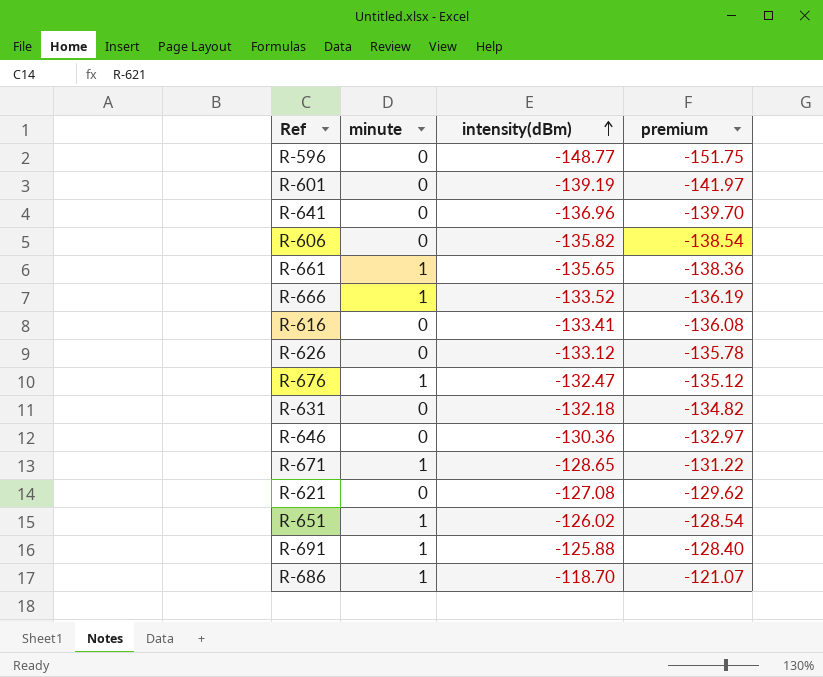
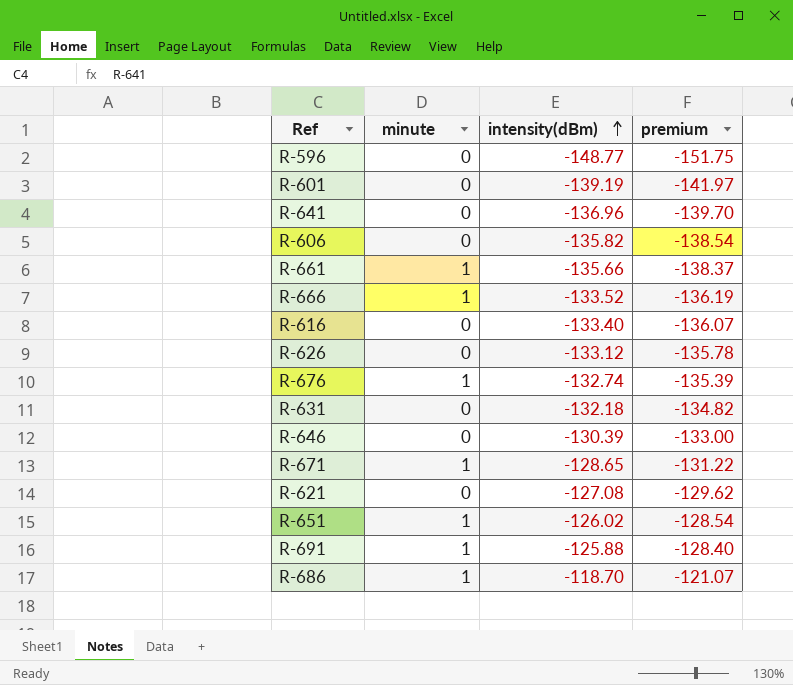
R-661 | intensity(dBm): -135.65 -> -135.66
R-661 | premium: -138.36 -> -138.37
R-616 | intensity(dBm): -133.41 -> -133.40
R-616 | premium: -136.08 -> -136.07
R-676 | intensity(dBm): -132.47 -> -132.74
R-676 | premium: -135.12 -> -135.39
R-646 | intensity(dBm): -130.36 -> -130.39
R-646 | premium: -132.97 -> -133.00

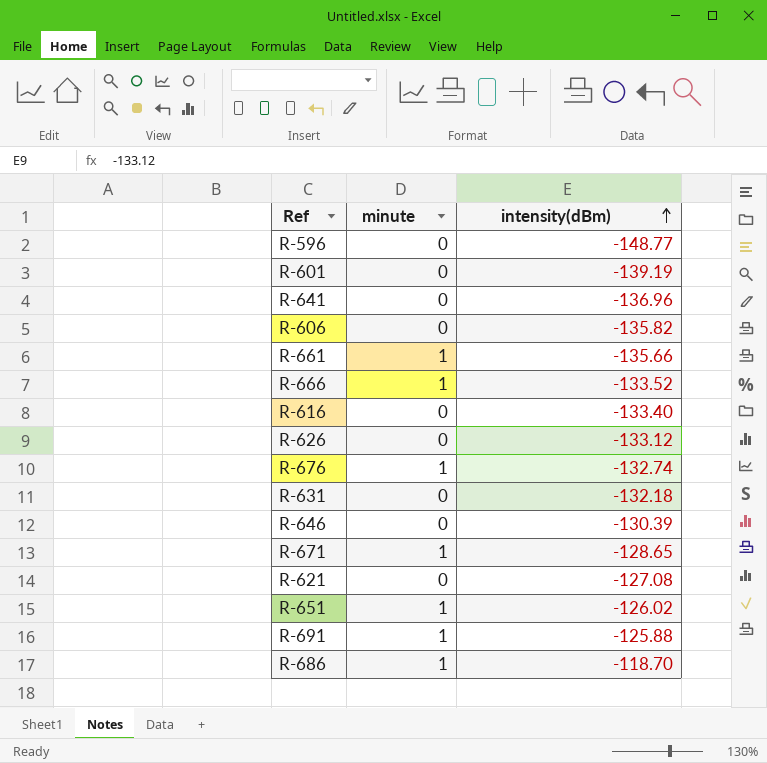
column premium | formula: [intensity(dBm)] * 1.02 -> none

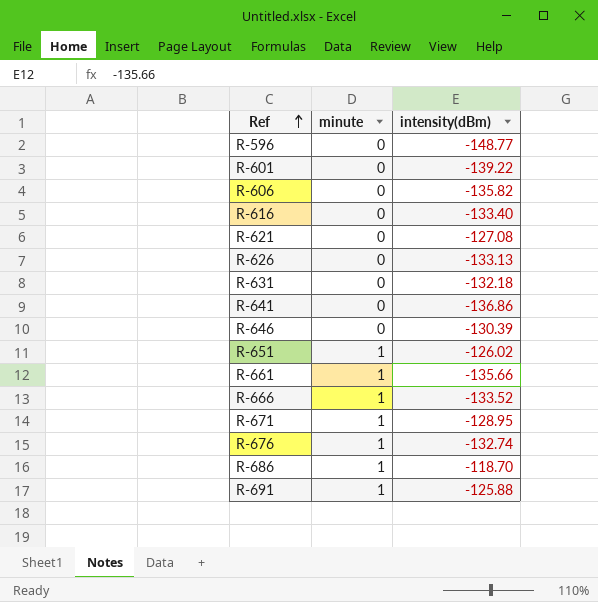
row order: intensity(dBm) ascending -> Ref ascending
R-601 | intensity(dBm): -139.19 -> -139.22
R-626 | intensity(dBm): -133.12 -> -133.13
R-641 | intensity(dBm): -136.96 -> -136.86
R-671 | intensity(dBm): -128.65 -> -128.95

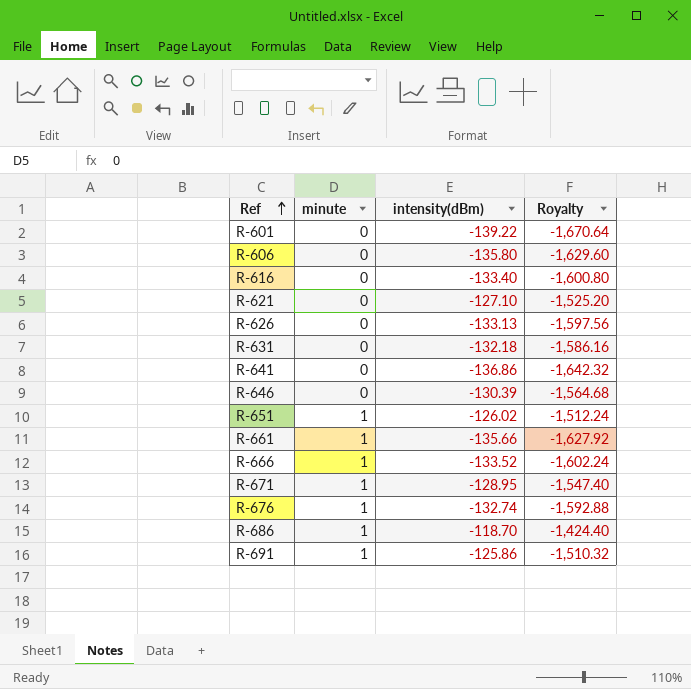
column Royalty | formula: none -> [intensity(dBm)] * 12
row R-596: 0 | -148.77 -> none
R-606 | intensity(dBm): -135.82 -> -135.80
R-621 | intensity(dBm): -127.08 -> -127.10
R-691 | intensity(dBm): -125.88 -> -125.86

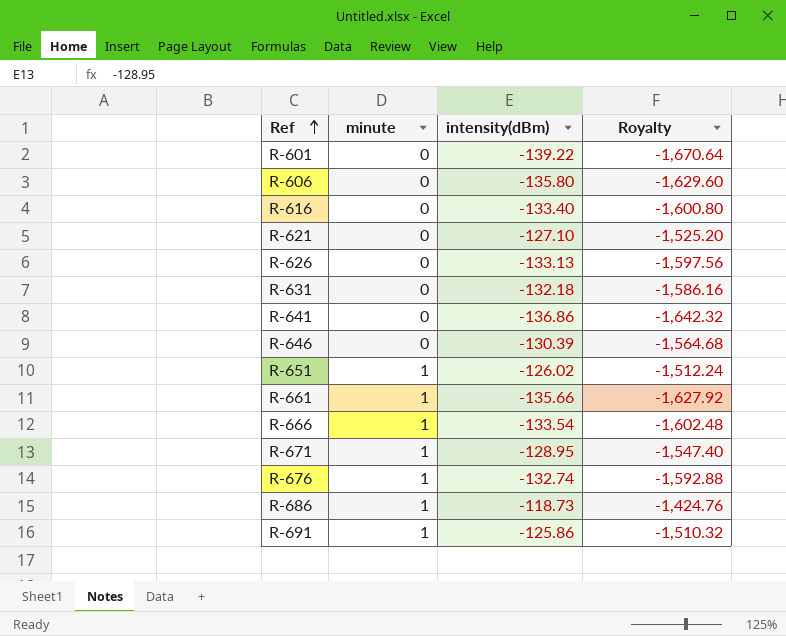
R-666 | intensity(dBm): -133.52 -> -133.54
R-666 | Royalty: -1,602.24 -> -1,602.48
R-686 | intensity(dBm): -118.70 -> -118.73
R-686 | Royalty: -1,424.40 -> -1,424.76

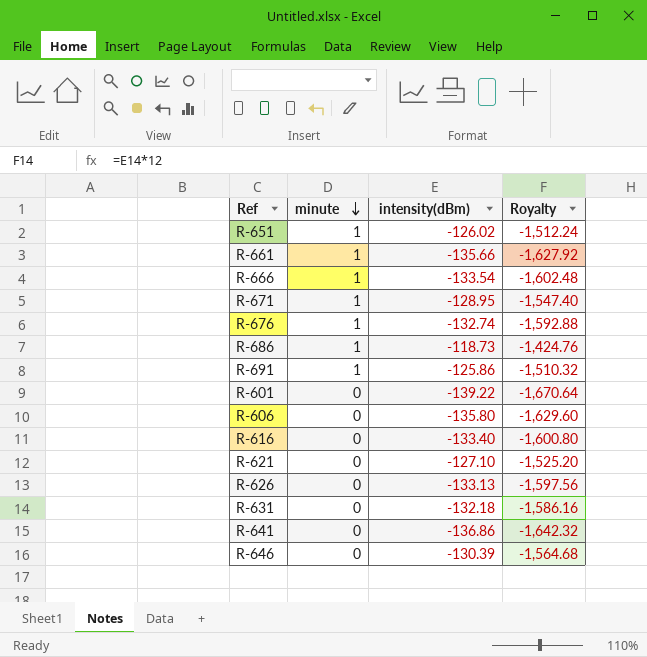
row order: Ref ascending -> minute descending

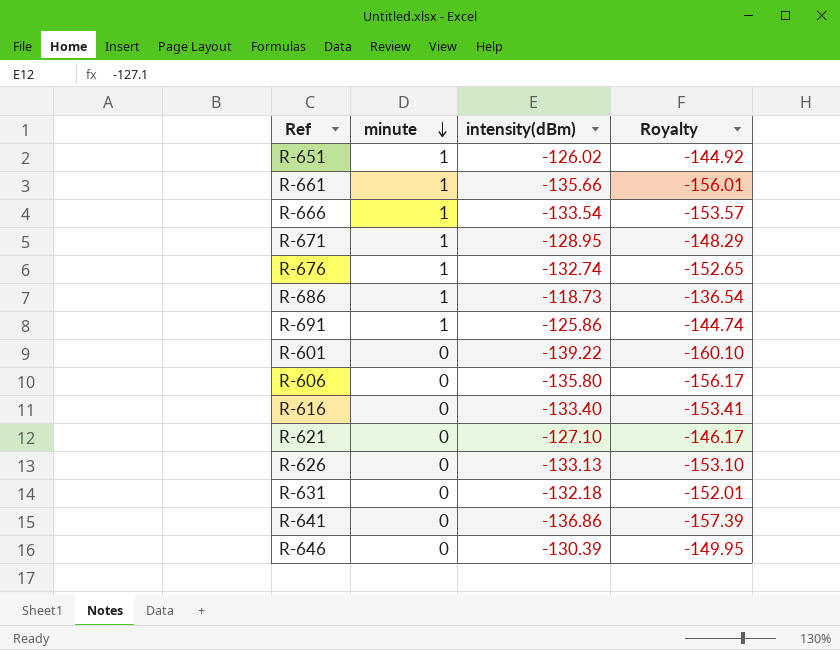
column Royalty | formula: [intensity(dBm)] * 12 -> [intensity(dBm)] * 1.15

